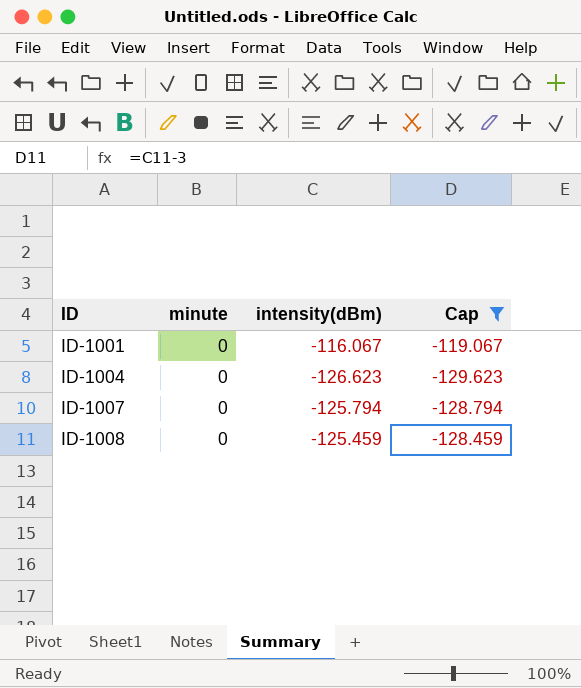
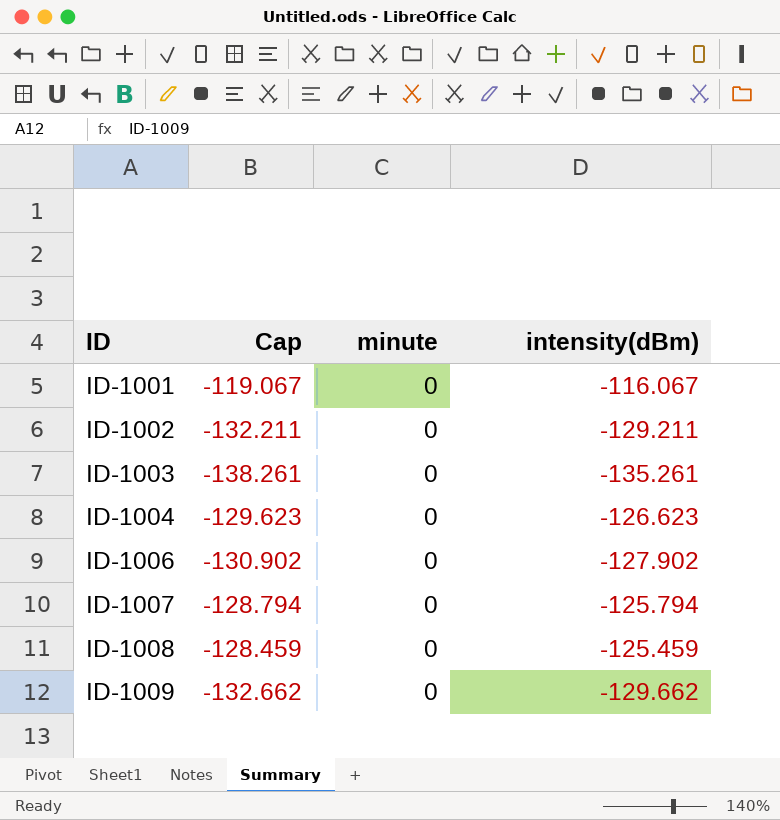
filter: Cap >= -129.623 -> none
column Cap | position: 4 -> 2

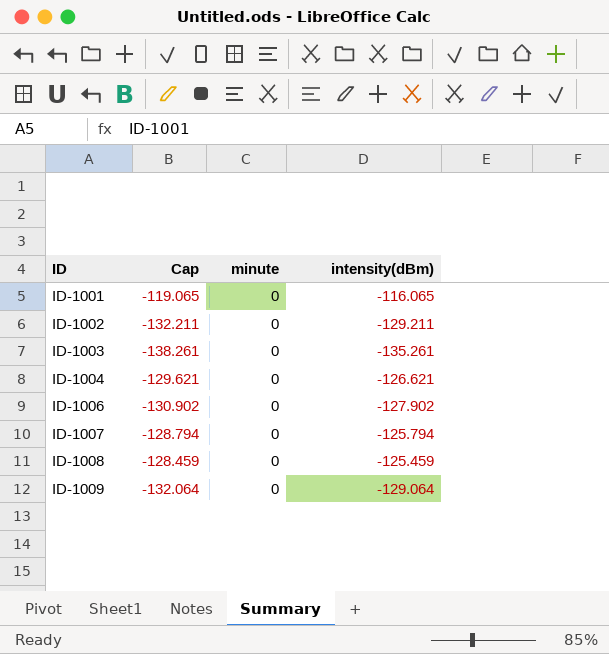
ID-1001 | Cap: -119.067 -> -119.065
ID-1001 | intensity(dBm): -116.067 -> -116.065
ID-1004 | Cap: -129.623 -> -129.621
ID-1004 | intensity(dBm): -126.623 -> -126.621
ID-1009 | Cap: -132.662 -> -132.064
ID-1009 | intensity(dBm): -129.662 -> -129.064

